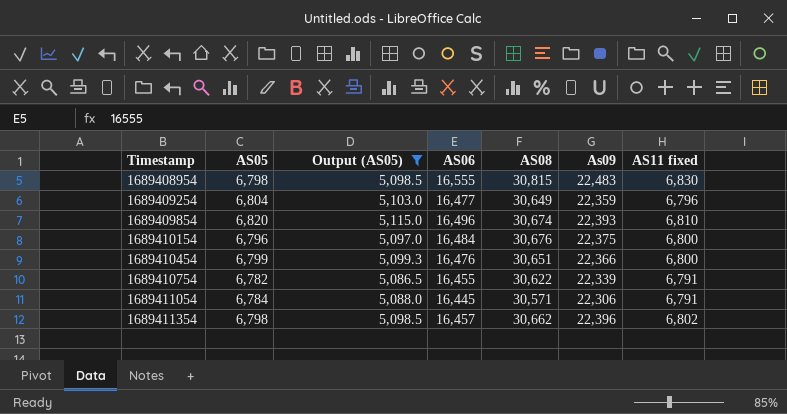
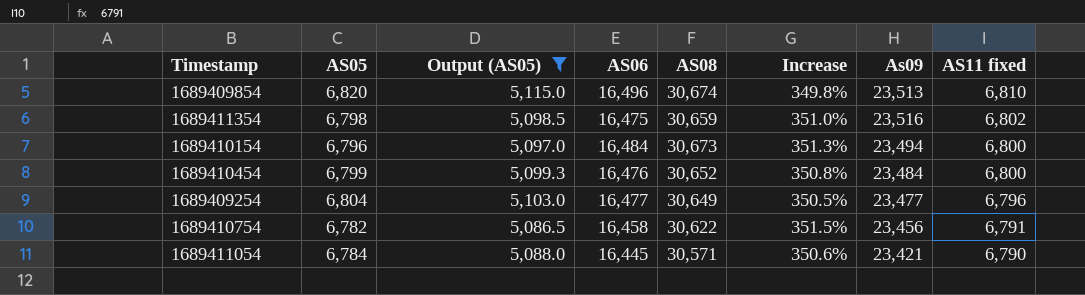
row order: Timestamp ascending -> AS11 fixed descending
column Increase | formula: none -> ([AS08] - [AS05]) / [AS05]
row 1689408954: 6,798 | 5,098.5 | 16,555 | 30,815 | 22,483 | 6,830 -> none
1689409854 | As09: 22,393 -> 23,513
1689411354 | AS06: 16,457 -> 16,475
1689411354 | AS08: 30,662 -> 30,659
1689411354 | As09: 22,396 -> 23,516
1689410154 | AS08: 30,676 -> 30,673
1689410154 | As09: 22,375 -> 23,494
1689410454 | AS08: 30,651 -> 30,652
1689410454 | As09: 22,366 -> 23,484
1689409254 | As09: 22,359 -> 23,477
1689410754 | AS06: 16,455 -> 16,458
1689410754 | As09: 22,339 -> 23,456
1689411054 | As09: 22,306 -> 23,421
1689411054 | AS11 fixed: 6,791 -> 6,790

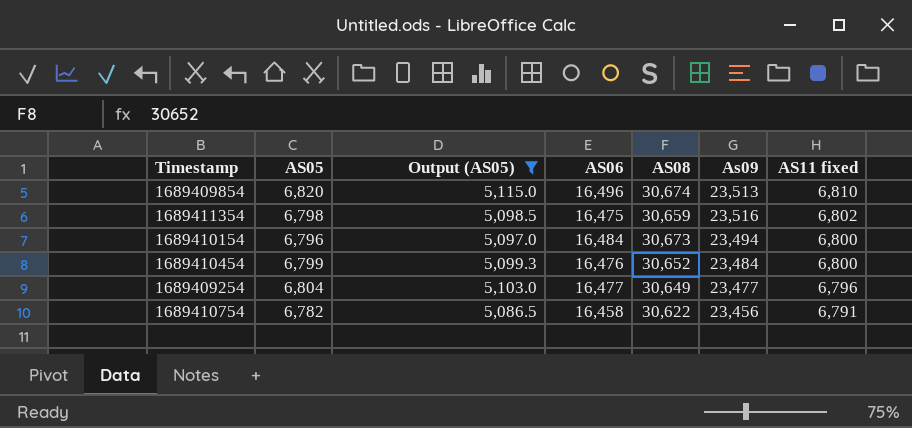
column Increase | formula: ([AS08] - [AS05]) / [AS05] -> none
row 1689411054: 6,784 | 5,088.0 | 16,445 | 30,571 | 350.6% | 23,421 | 6,790 -> none

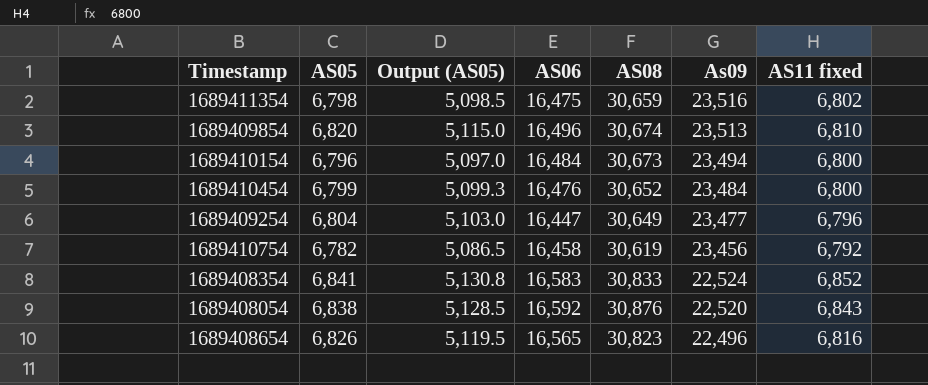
filter: Output (AS05) <= 5,115.0 -> none
row order: AS11 fixed descending -> As09 descending
1689409254 | AS06: 16,477 -> 16,447
1689410754 | AS08: 30,622 -> 30,619
1689410754 | AS11 fixed: 6,791 -> 6,792

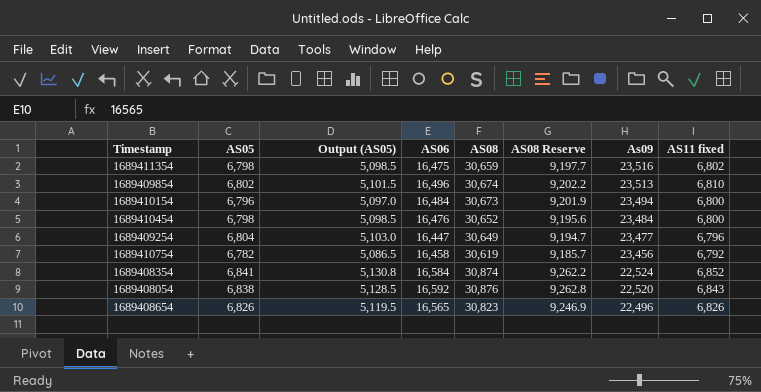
column AS08 Reserve | formula: none -> [AS08] * 0.3
1689409854 | AS05: 6,820 -> 6,802
1689409854 | Output (AS05): 5,115.0 -> 5,101.5
1689410454 | AS05: 6,799 -> 6,798
1689410454 | Output (AS05): 5,099.3 -> 5,098.5
1689408354 | AS06: 16,583 -> 16,584
1689408354 | AS08: 30,833 -> 30,874
1689408654 | AS11 fixed: 6,816 -> 6,826

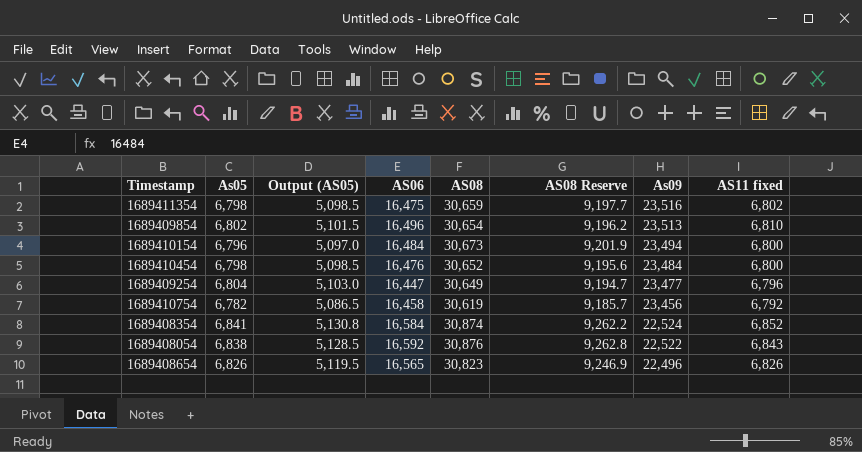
column name: AS05 -> As05
1689409854 | AS08: 30,674 -> 30,654
1689409854 | AS08 Reserve: 9,202.2 -> 9,196.2
1689408054 | As09: 22,520 -> 22,522

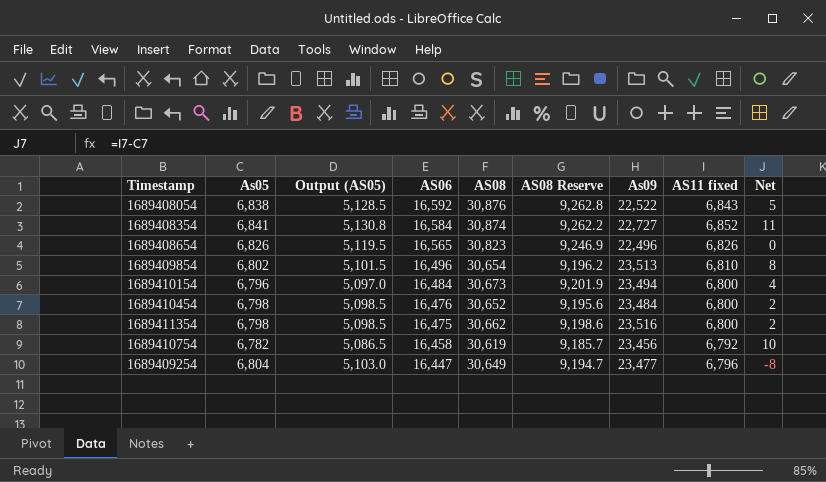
row order: As09 descending -> AS06 descending
column Net | formula: none -> [AS11 fixed] - [As05]
1689408354 | As09: 22,524 -> 22,727
1689411354 | AS08: 30,659 -> 30,662
1689411354 | AS08 Reserve: 9,197.7 -> 9,198.6
1689411354 | AS11 fixed: 6,802 -> 6,800

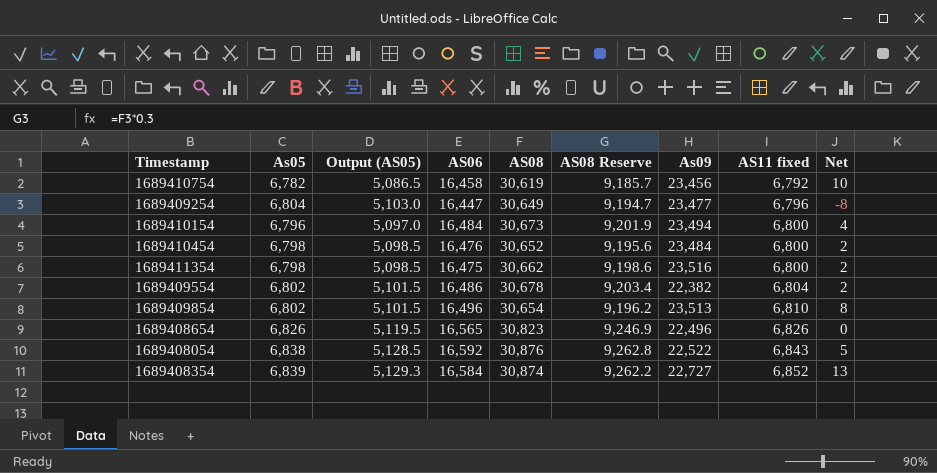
row order: AS06 descending -> AS11 fixed ascending
row 1689409554: none -> 6,802 | 5,101.5 | 16,486 | 30,678 | 9,203.4 | 22,382 | 6,804 | 2
1689408354 | As05: 6,841 -> 6,839
1689408354 | Output (AS05): 5,130.8 -> 5,129.3
1689408354 | Net: 11 -> 13

